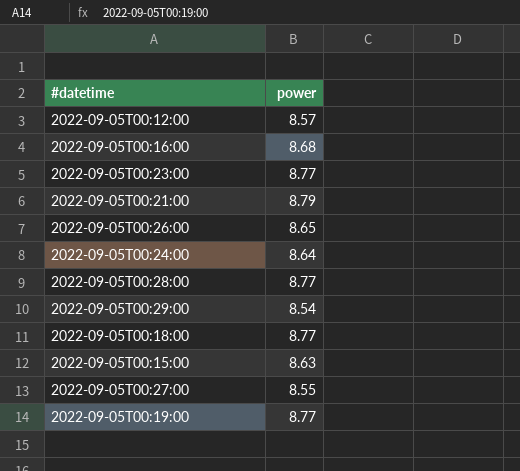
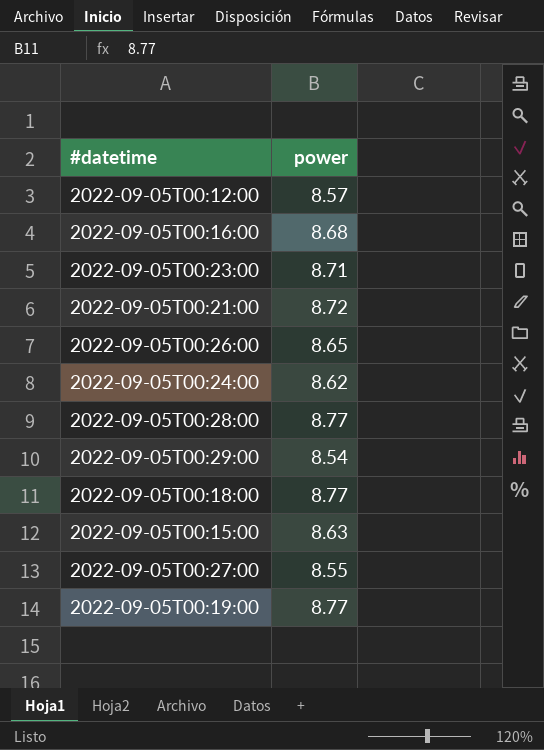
2022-09-05T00:23:00 | power: 8.77 -> 8.71
2022-09-05T00:21:00 | power: 8.79 -> 8.72
2022-09-05T00:24:00 | power: 8.64 -> 8.62

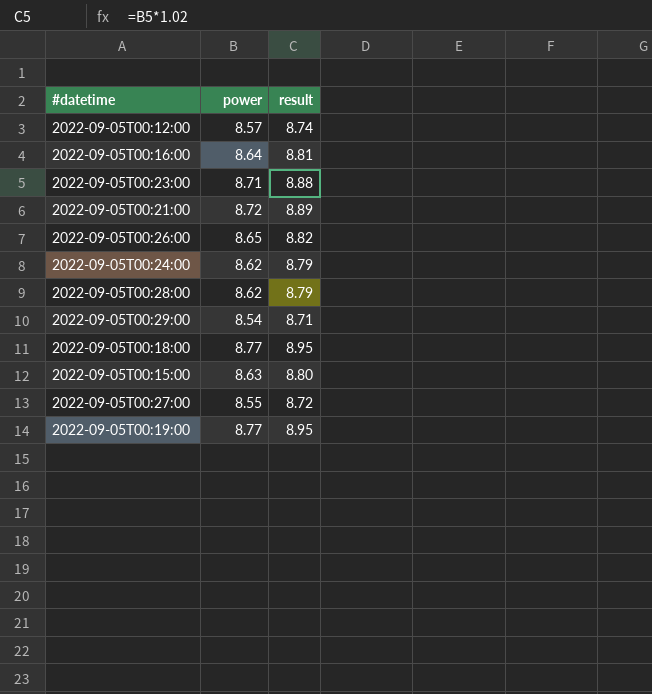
column result | formula: none -> [power] * 1.02
2022-09-05T00:16:00 | power: 8.68 -> 8.64
2022-09-05T00:28:00 | power: 8.77 -> 8.62

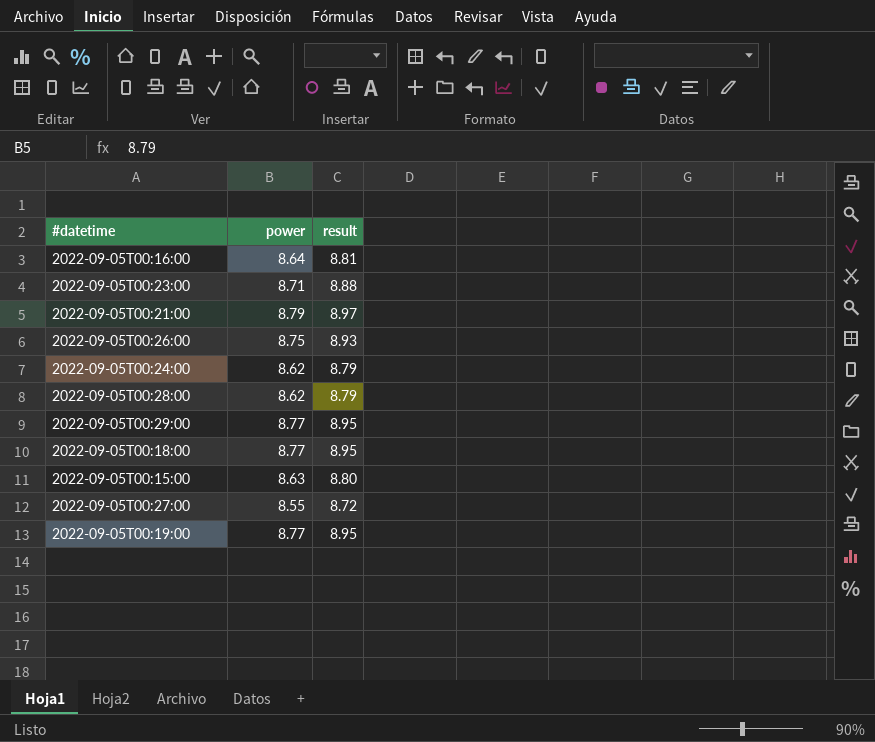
row 2022-09-05T00:12:00: 8.57 | 8.74 -> none
2022-09-05T00:21:00 | power: 8.72 -> 8.79
2022-09-05T00:21:00 | result: 8.89 -> 8.97
2022-09-05T00:26:00 | power: 8.65 -> 8.75
2022-09-05T00:26:00 | result: 8.82 -> 8.93
2022-09-05T00:29:00 | power: 8.54 -> 8.77
2022-09-05T00:29:00 | result: 8.71 -> 8.95

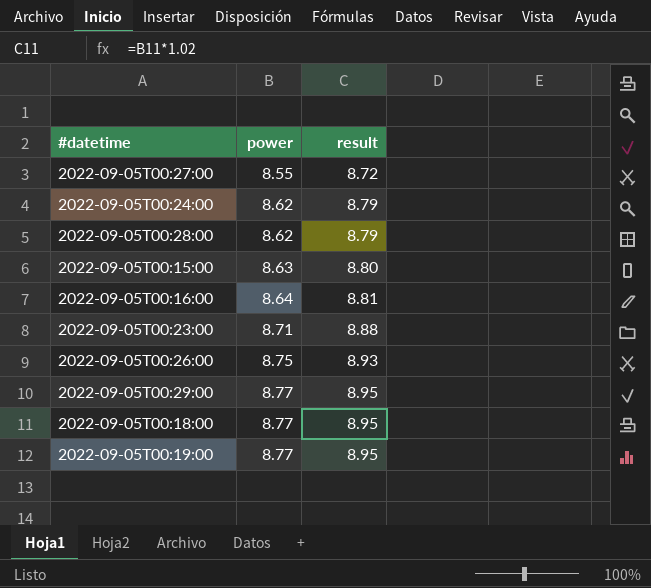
row order: none -> power ascending
row 2022-09-05T00:21:00: 8.79 | 8.97 -> none

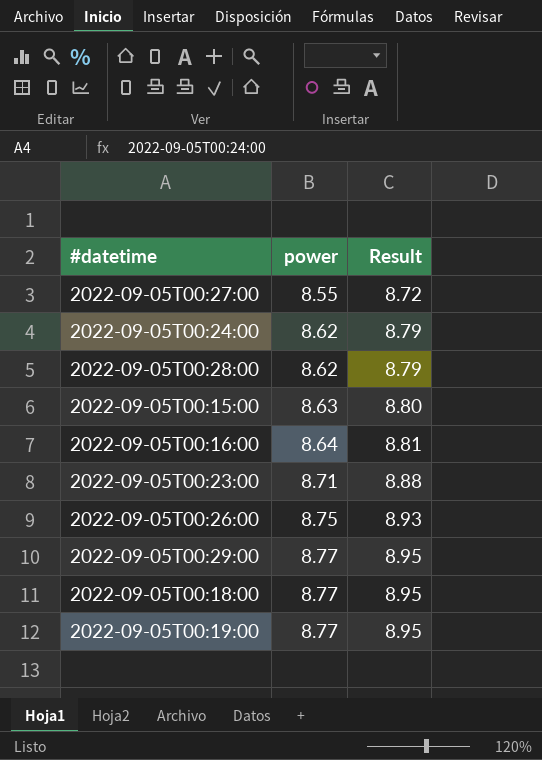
column name: result -> Result

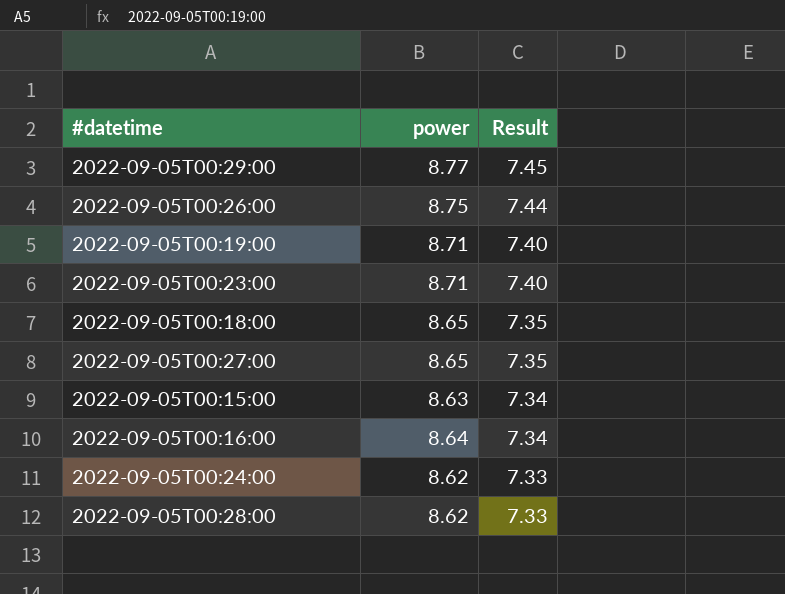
row order: power ascending -> Result descending
column Result | formula: [power] * 1.02 -> [power] * 0.85
2022-09-05T00:19:00 | power: 8.77 -> 8.71
2022-09-05T00:18:00 | power: 8.77 -> 8.65
2022-09-05T00:27:00 | power: 8.55 -> 8.65

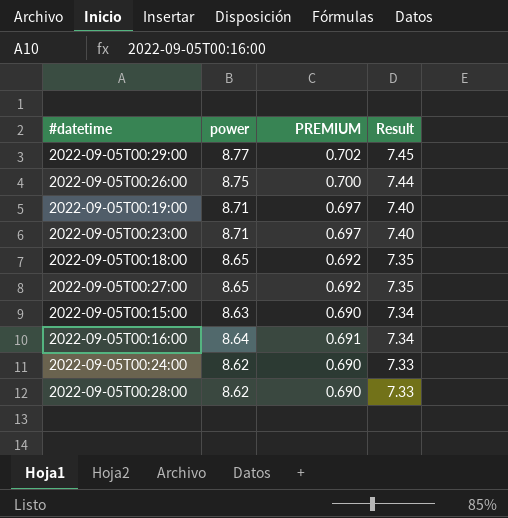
column PREMIUM | formula: none -> [power] * 0.08

